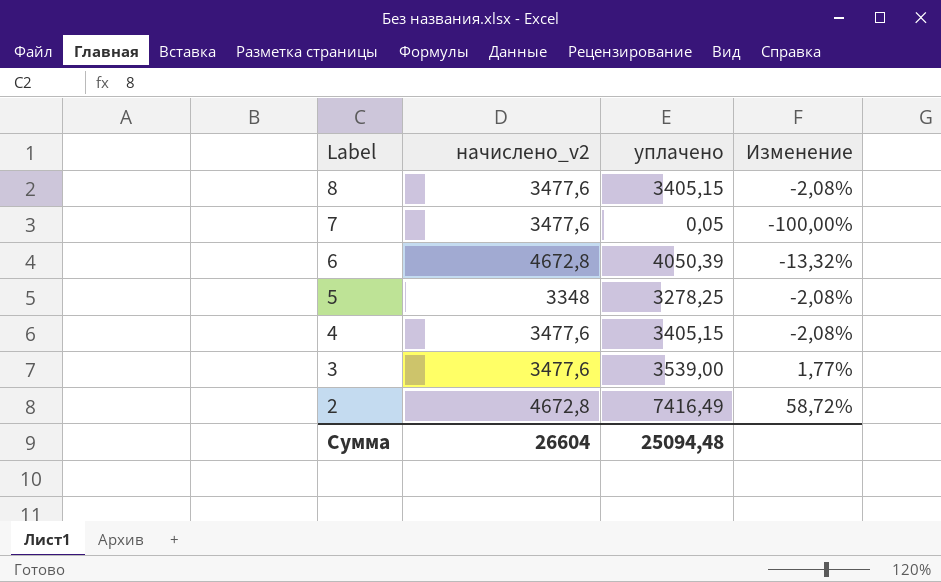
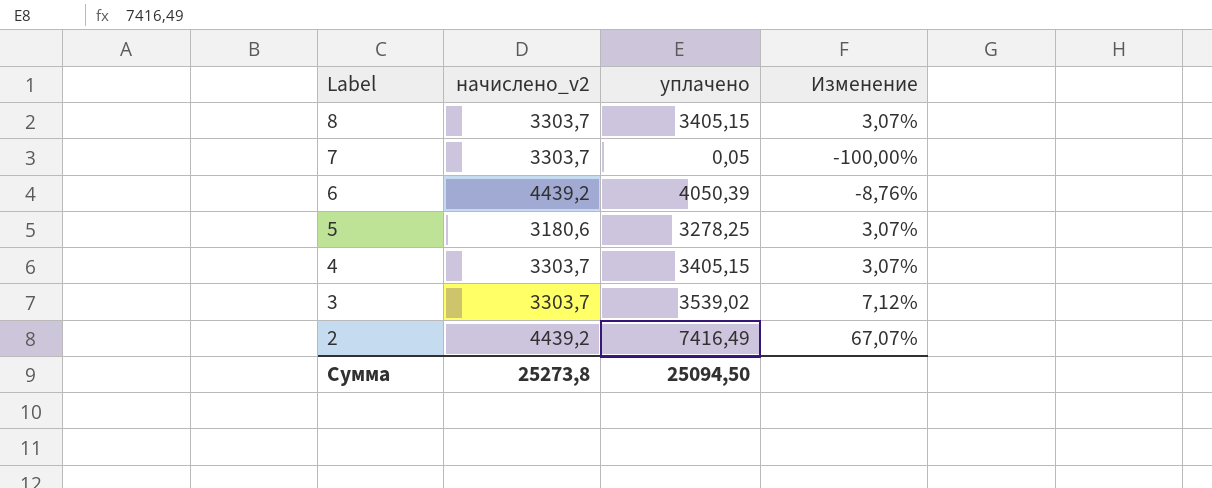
8 | начислено_v2: 3477,6 -> 3303,7
8 | Изменение: -2,08% -> 3,07%
7 | начислено_v2: 3477,6 -> 3303,7
6 | начислено_v2: 4672,8 -> 4439,2
6 | Изменение: -13,32% -> -8,76%
5 | начислено_v2: 3348 -> 3180,6
5 | Изменение: -2,08% -> 3,07%
4 | начислено_v2: 3477,6 -> 3303,7
4 | Изменение: -2,08% -> 3,07%
3 | начислено_v2: 3477,6 -> 3303,7
3 | уплачено: 3539,00 -> 3539,02
3 | Изменение: 1,77% -> 7,12%
2 | начислено_v2: 4672,8 -> 4439,2
2 | Изменение: 58,72% -> 67,07%
Сумма | начислено_v2: 26604 -> 25273,8
Сумма | уплачено: 25094,48 -> 25094,50

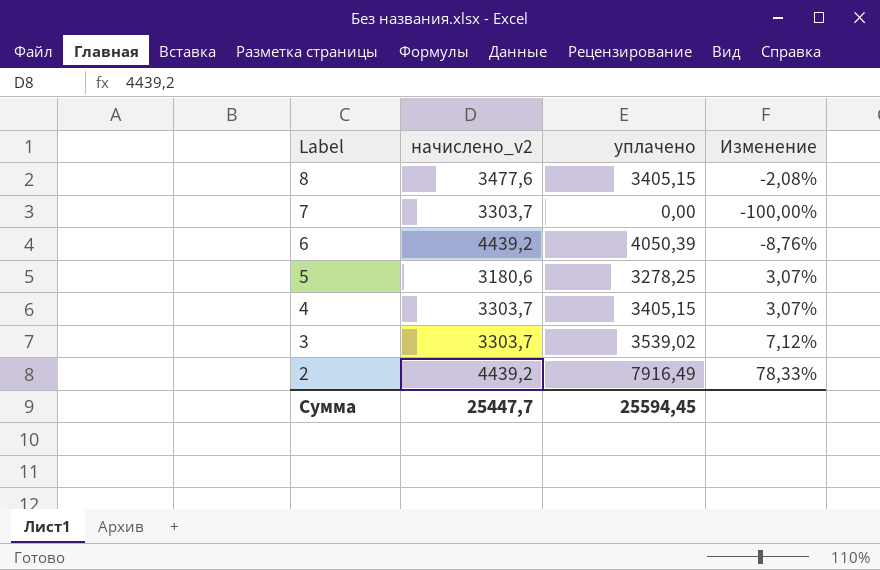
8 | начислено_v2: 3303,7 -> 3477,6
8 | Изменение: 3,07% -> -2,08%
7 | уплачено: 0,05 -> 0,00
2 | уплачено: 7416,49 -> 7916,49
2 | Изменение: 67,07% -> 78,33%
Сумма | начислено_v2: 25273,8 -> 25447,7
Сумма | уплачено: 25094,50 -> 25594,45

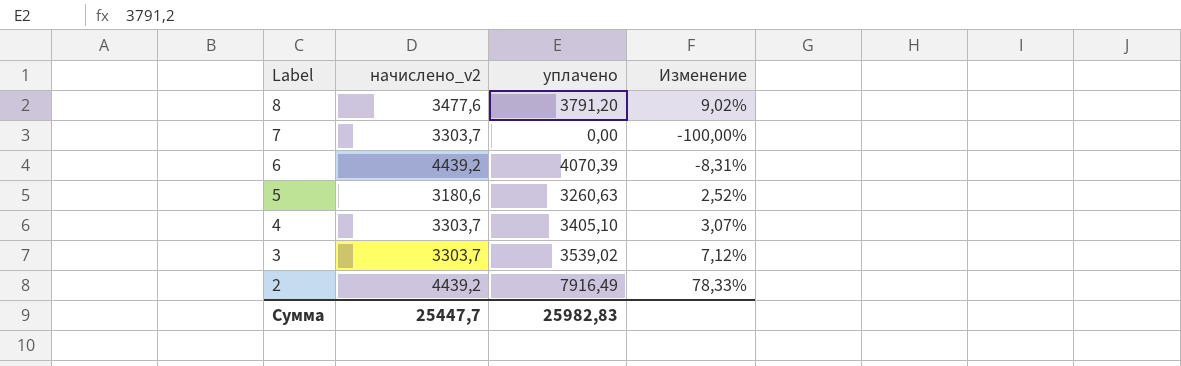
8 | уплачено: 3405,15 -> 3791,20
8 | Изменение: -2,08% -> 9,02%
6 | уплачено: 4050,39 -> 4070,39
6 | Изменение: -8,76% -> -8,31%
5 | уплачено: 3278,25 -> 3260,63
5 | Изменение: 3,07% -> 2,52%
4 | уплачено: 3405,15 -> 3405,10
Сумма | уплачено: 25594,45 -> 25982,83

